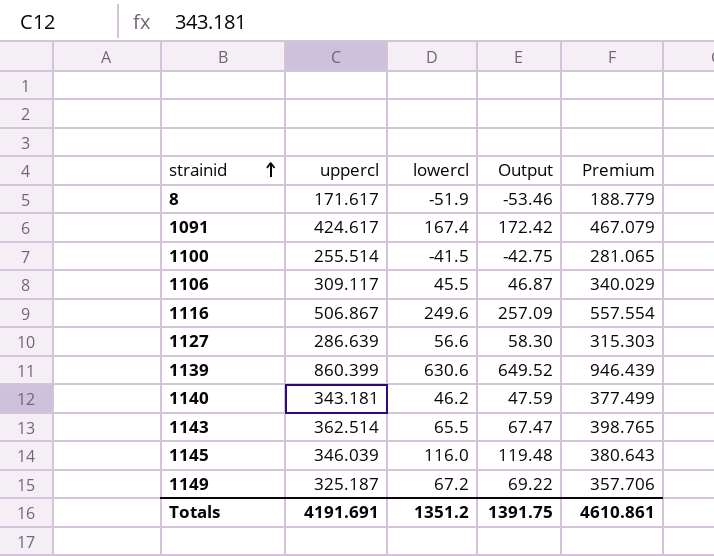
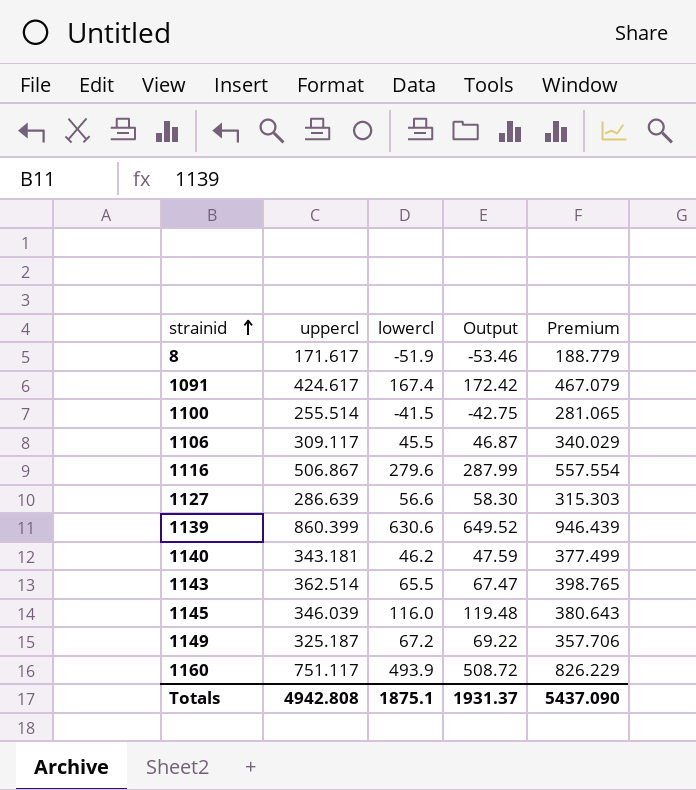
1116 | lowercl: 249.6 -> 279.6
1116 | Output: 257.09 -> 287.99
row 1160: none -> 751.117 | 493.9 | 508.72 | 826.229
Totals | uppercl: 4191.691 -> 4942.808
Totals | lowercl: 1351.2 -> 1875.1
Totals | Output: 1391.75 -> 1931.37
Totals | Premium: 4610.861 -> 5437.090

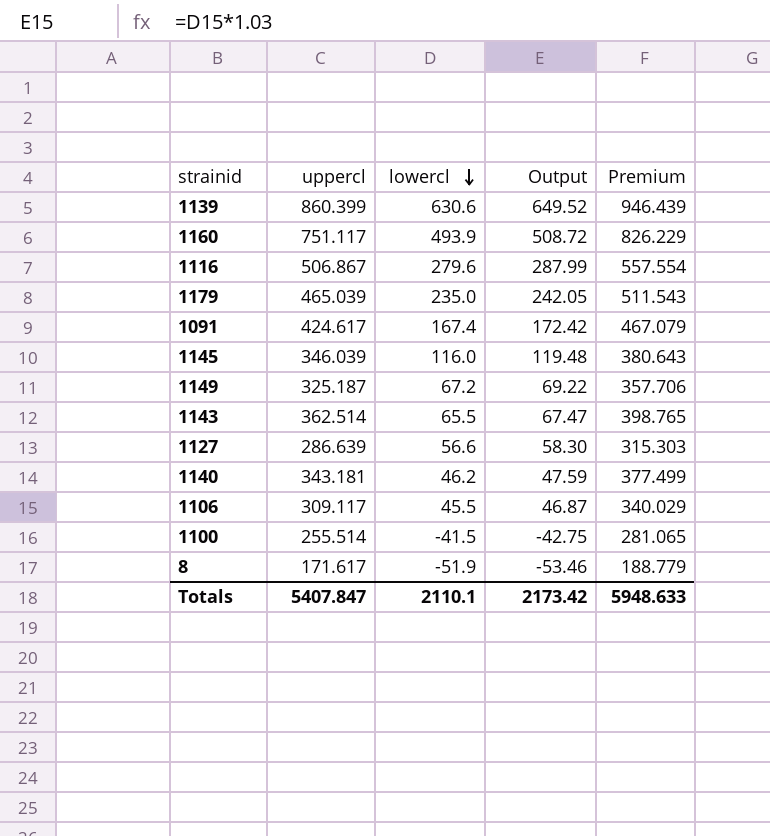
row order: strainid ascending -> lowercl descending
row 1179: none -> 465.039 | 235.0 | 242.05 | 511.543
Totals | uppercl: 4942.808 -> 5407.847
Totals | lowercl: 1875.1 -> 2110.1
Totals | Output: 1931.37 -> 2173.42
Totals | Premium: 5437.090 -> 5948.633

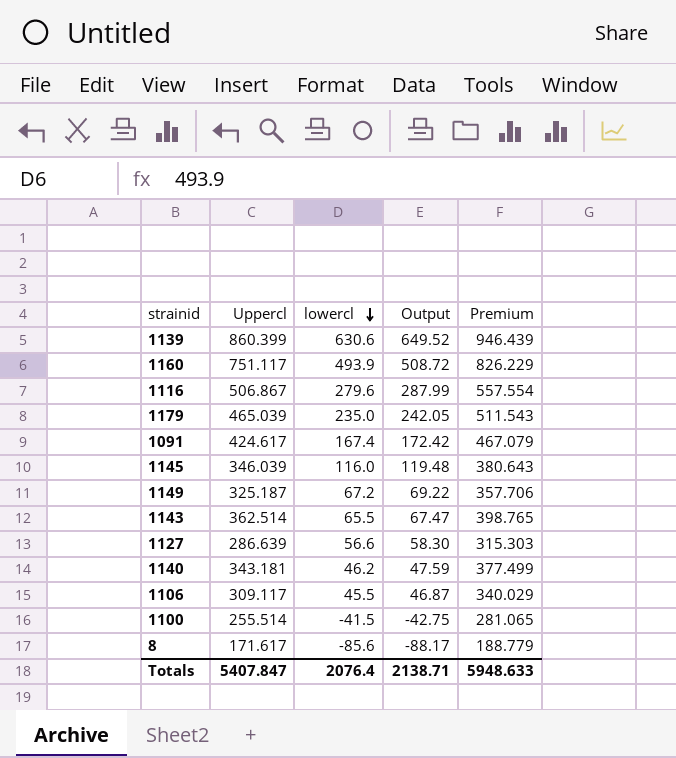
column name: uppercl -> Uppercl
8 | lowercl: -51.9 -> -85.6
8 | Output: -53.46 -> -88.17
Totals | lowercl: 2110.1 -> 2076.4
Totals | Output: 2173.42 -> 2138.71

